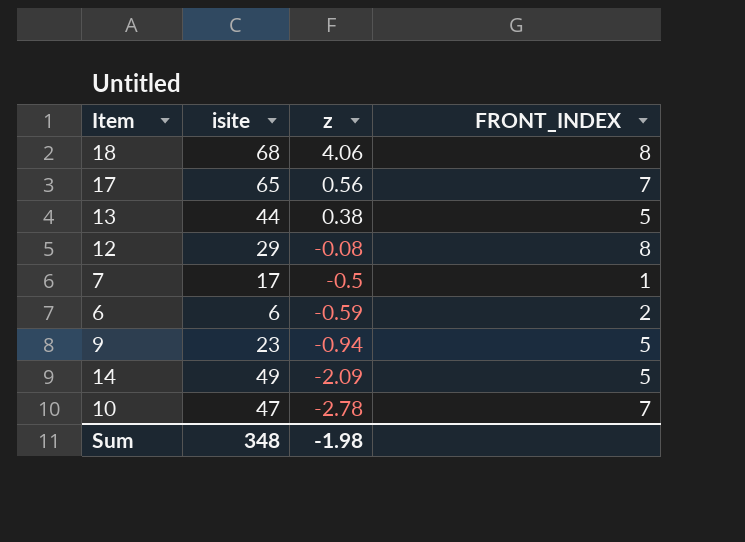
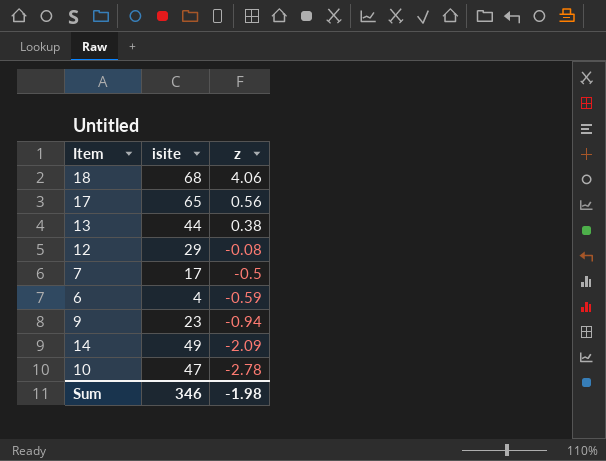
column FRONT_INDEX | position: 4 -> none
6 | isite: 6 -> 4
Sum | isite: 348 -> 346

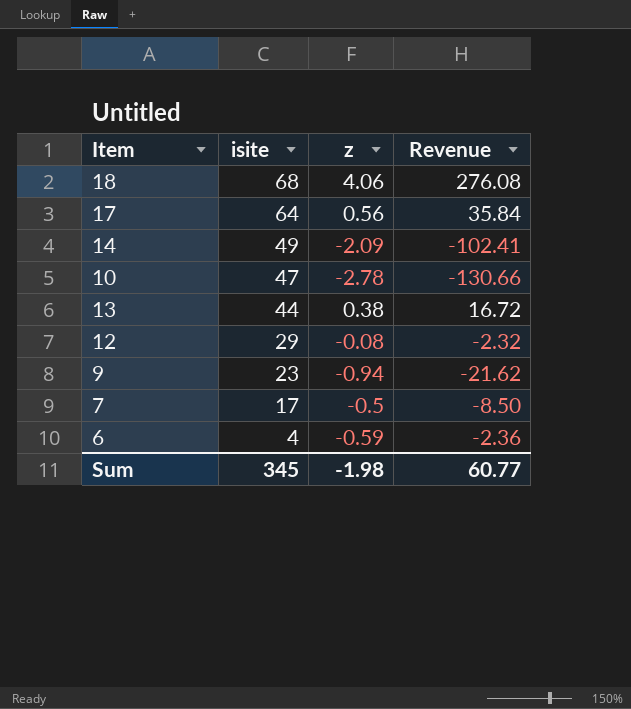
row order: z descending -> isite descending
column Revenue | formula: none -> [isite] * [z]
17 | isite: 65 -> 64
Sum | isite: 346 -> 345

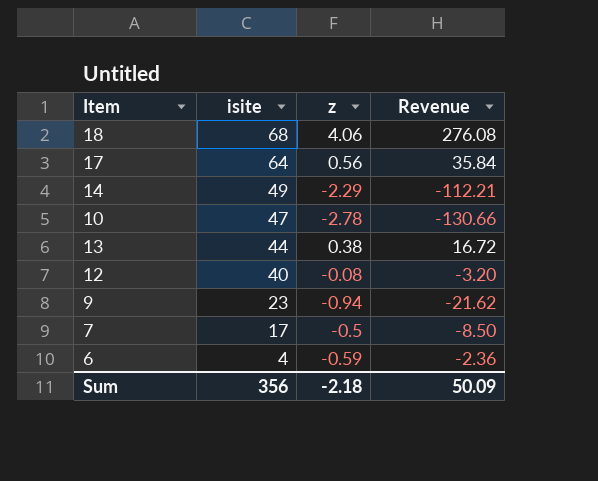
14 | z: -2.09 -> -2.29
14 | Revenue: -102.41 -> -112.21
12 | isite: 29 -> 40
12 | Revenue: -2.32 -> -3.20
Sum | isite: 345 -> 356
Sum | z: -1.98 -> -2.18
Sum | Revenue: 60.77 -> 50.09

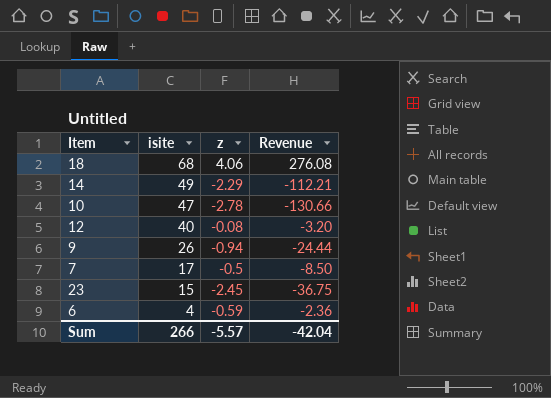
row 17: 64 | 0.56 | 35.84 -> none
row 13: 44 | 0.38 | 16.72 -> none
9 | isite: 23 -> 26
9 | Revenue: -21.62 -> -24.44
row 23: none -> 15 | -2.45 | -36.75
Sum | isite: 356 -> 266
Sum | z: -2.18 -> -5.57
Sum | Revenue: 50.09 -> -42.04

